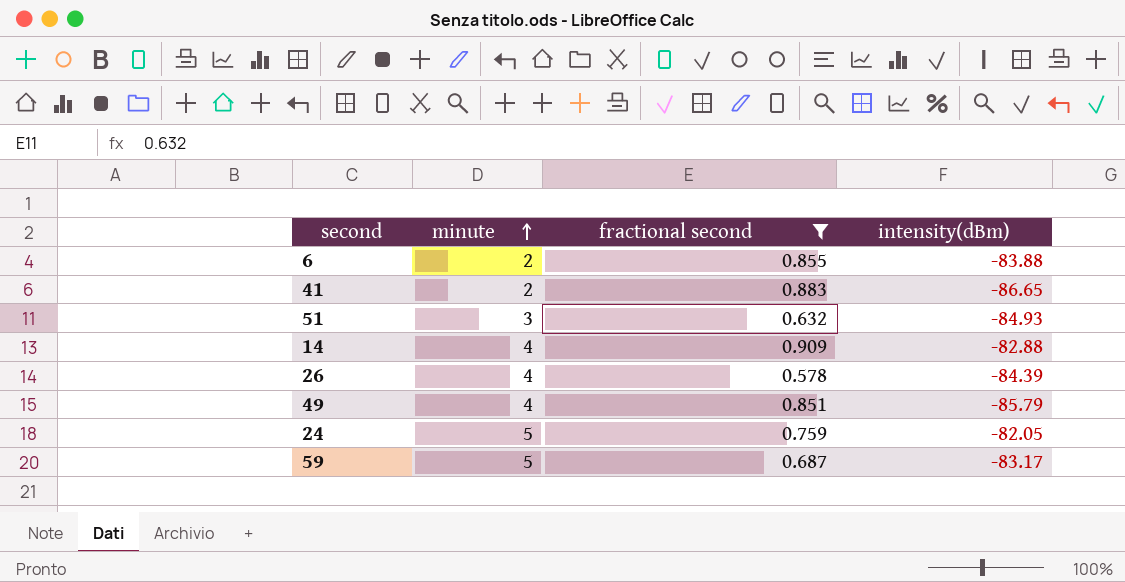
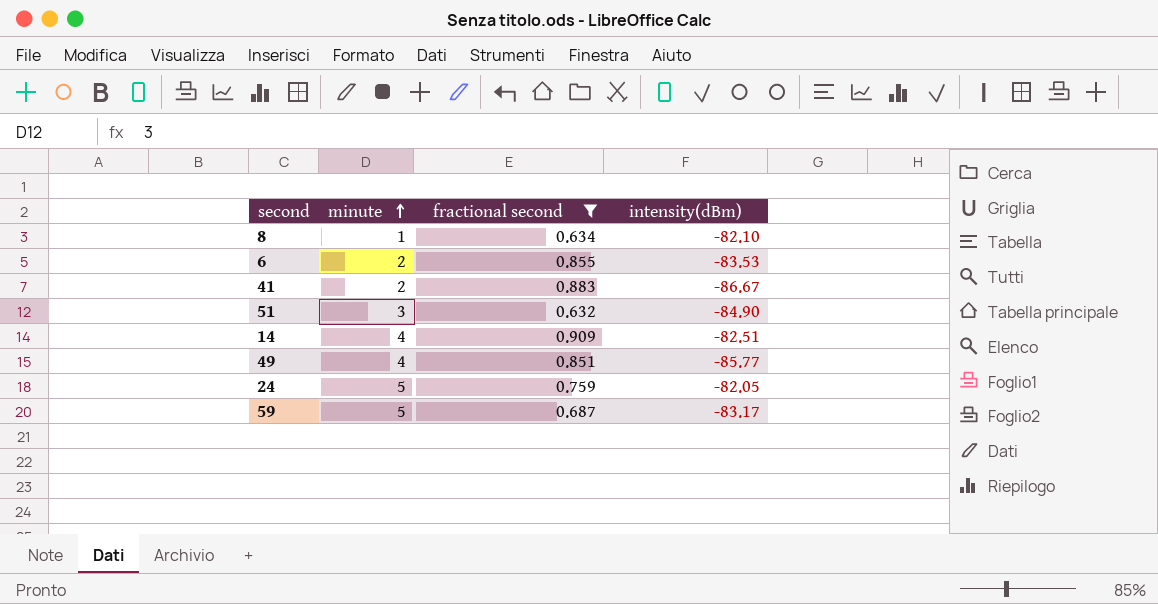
row 26: 4 | 0.578 | -84.39 -> none
row 8: none -> 1 | 0.634 | -82.10
6 | intensity(dBm): -83.88 -> -83.53
41 | intensity(dBm): -86.65 -> -86.67
51 | intensity(dBm): -84.93 -> -84.90
14 | intensity(dBm): -82.88 -> -82.51
49 | intensity(dBm): -85.79 -> -85.77

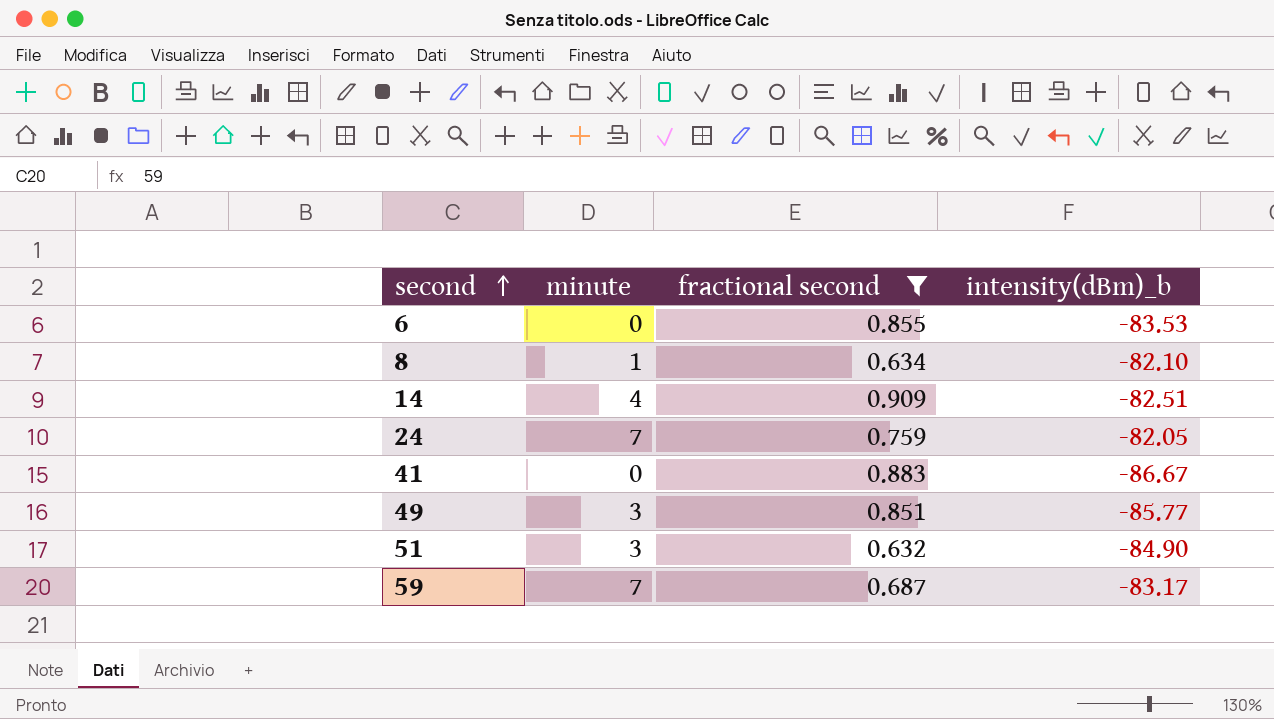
row order: minute ascending -> second ascending
column name: intensity(dBm) -> intensity(dBm)_b
6 | minute: 2 -> 0
24 | minute: 5 -> 7
41 | minute: 2 -> 0
49 | minute: 4 -> 3
59 | minute: 5 -> 7

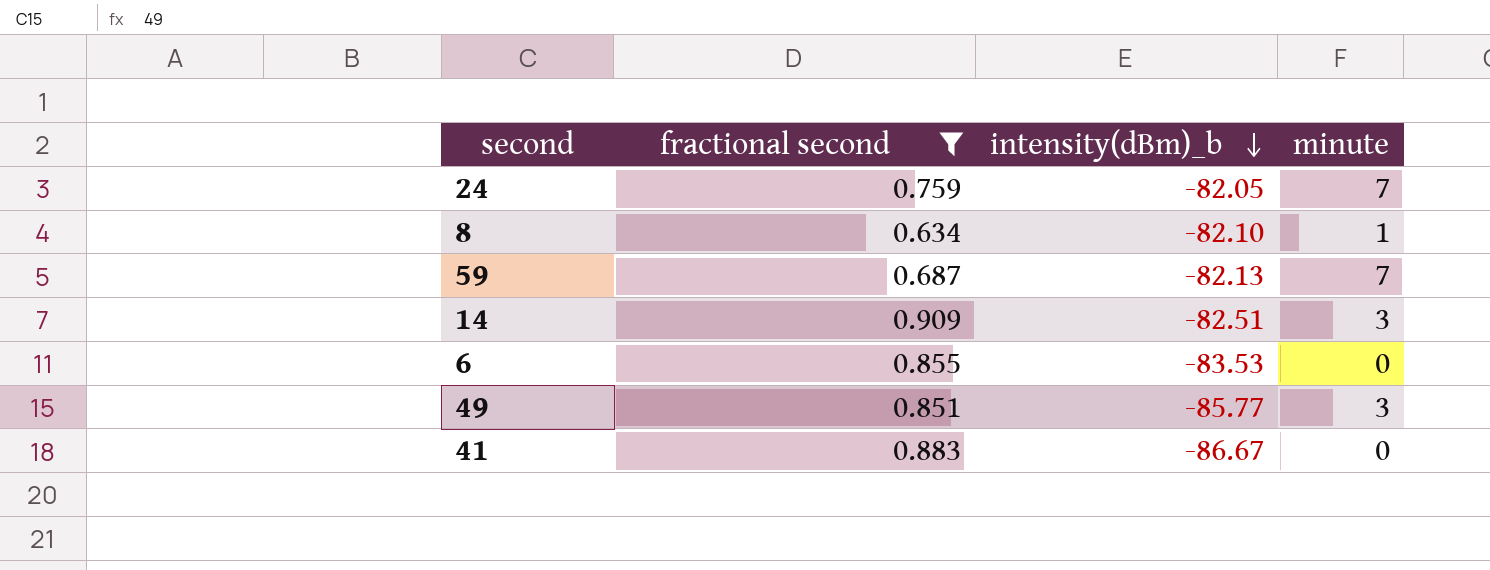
row order: second ascending -> intensity(dBm)_b descending
column minute | position: 2 -> 4
row 51: 3 | 0.632 | -84.90 -> none
59 | intensity(dBm)_b: -83.17 -> -82.13
14 | minute: 4 -> 3

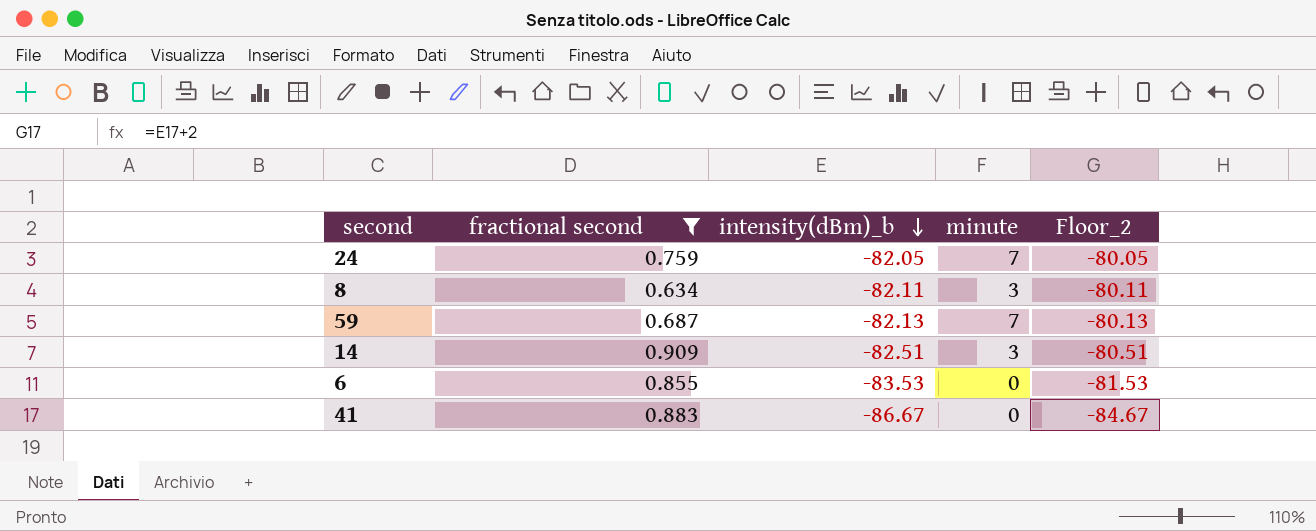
column Floor_2 | formula: none -> [intensity(dBm)_b] + 2
row 49: 0.851 | -85.77 | 3 -> none
8 | intensity(dBm)_b: -82.10 -> -82.11
8 | minute: 1 -> 3

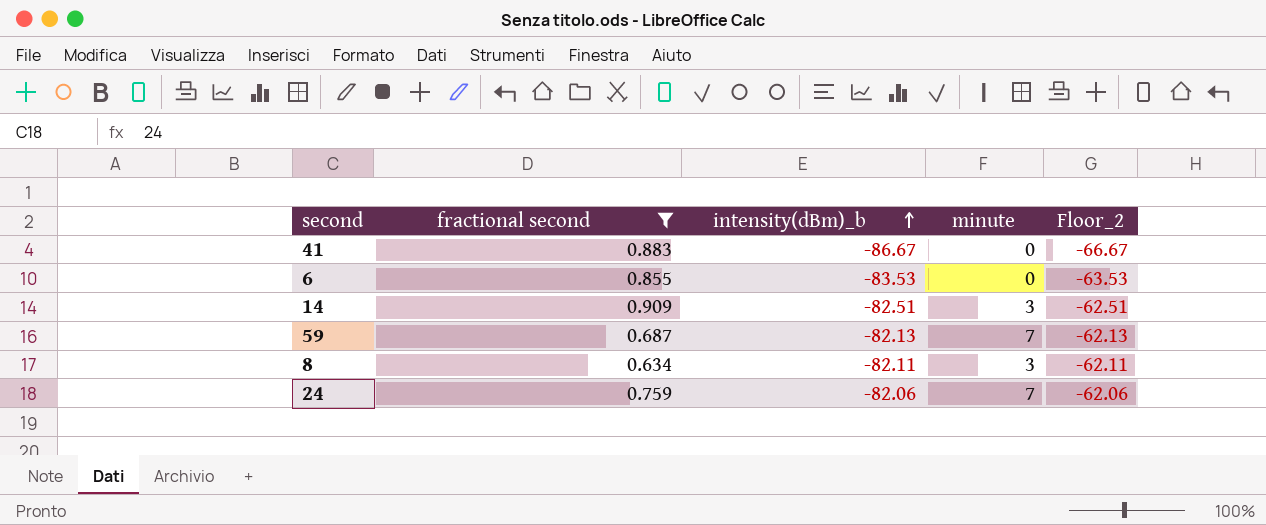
row order: intensity(dBm)_b descending -> intensity(dBm)_b ascending
column Floor_2 | formula: [intensity(dBm)_b] + 2 -> [intensity(dBm)_b] + 20
24 | intensity(dBm)_b: -82.05 -> -82.06

